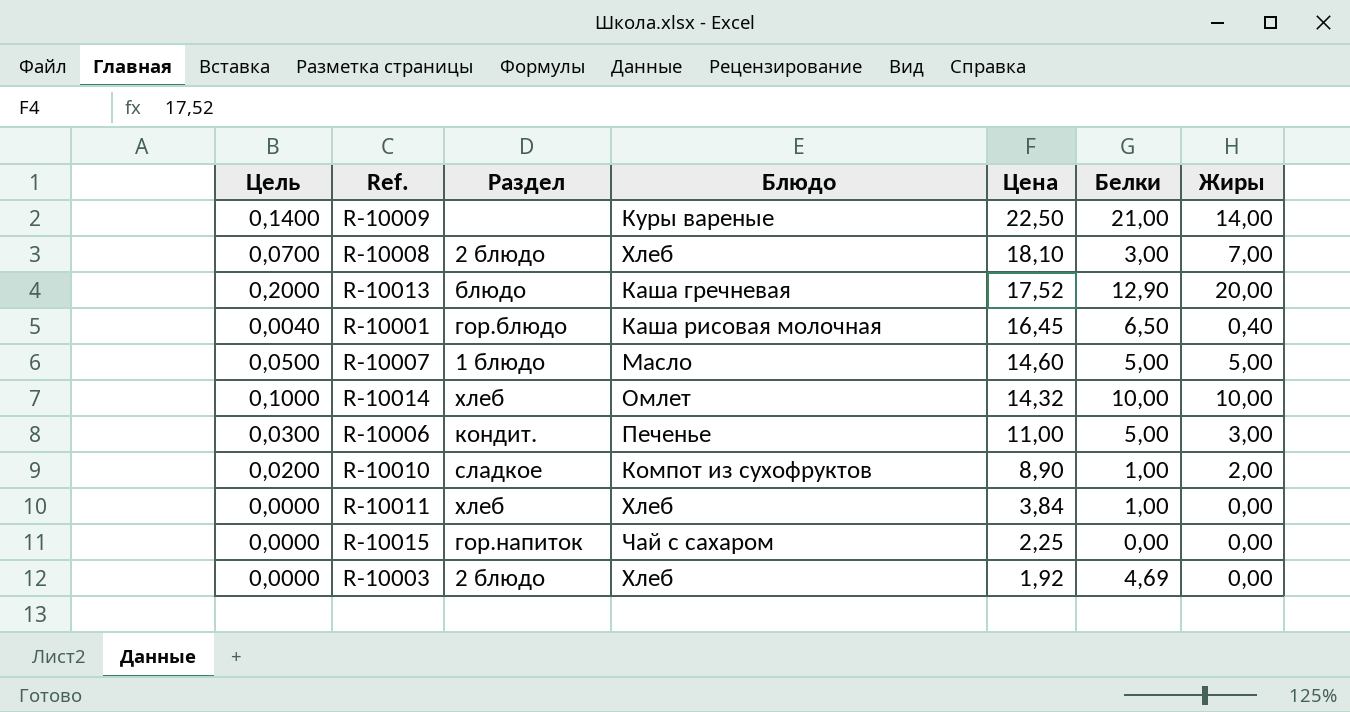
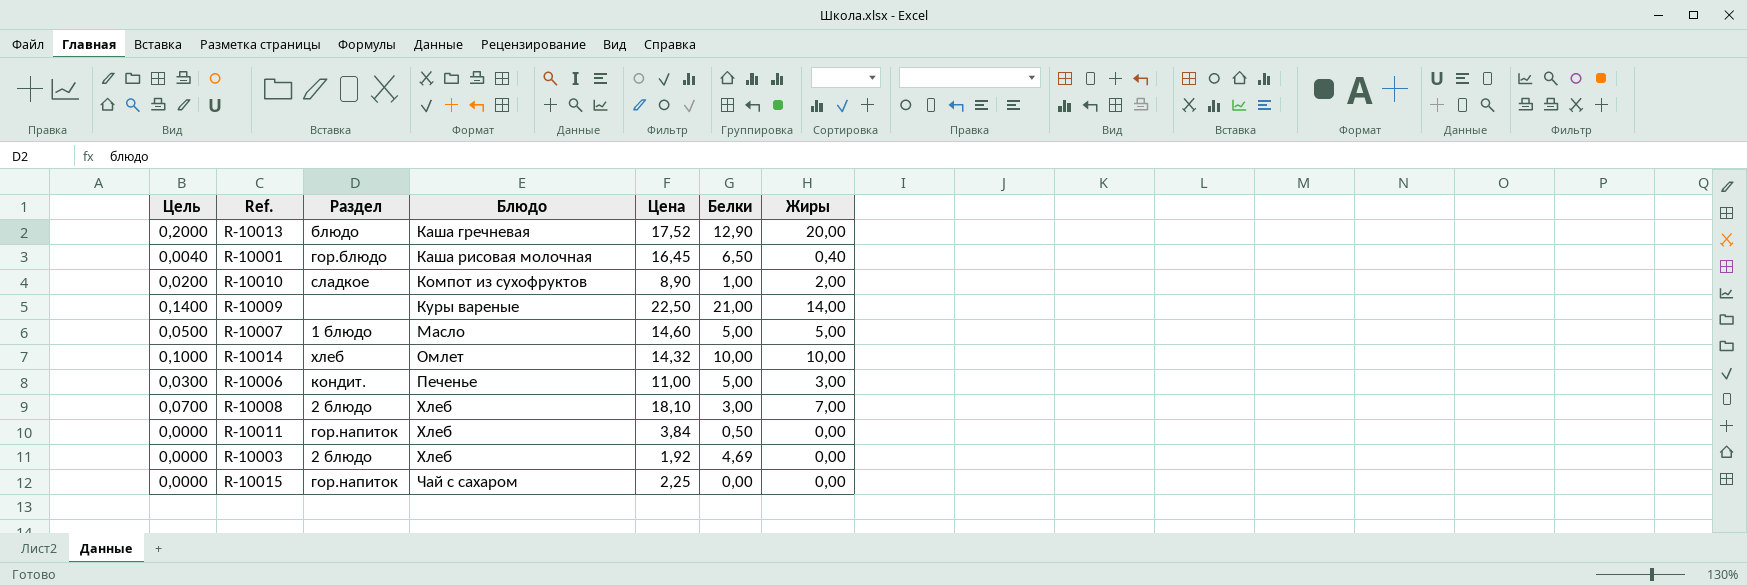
row order: Цена descending -> Блюдо ascending
R-10011 | Раздел: хлеб -> гор.напиток
R-10011 | Белки: 1,00 -> 0,50

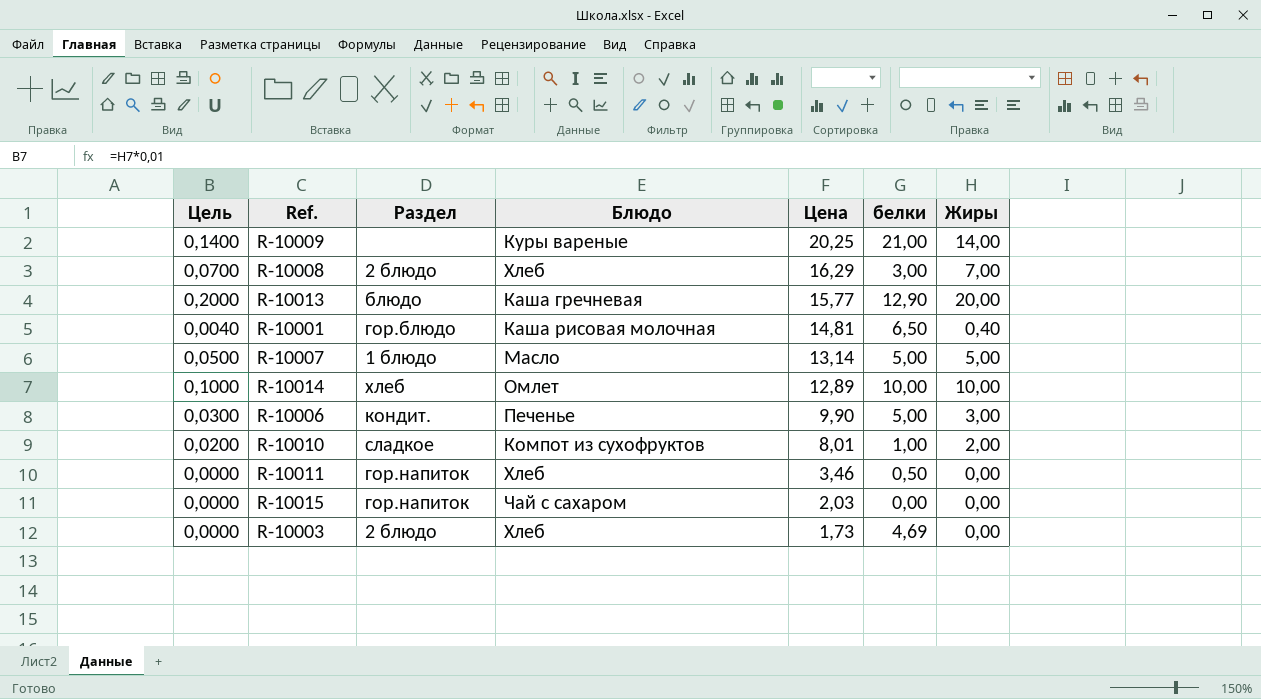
row order: Блюдо ascending -> Цена descending
column name: Белки -> белки
R-10009 | Цена: 22,50 -> 20,25
R-10008 | Цена: 18,10 -> 16,29
R-10013 | Цена: 17,52 -> 15,77
R-10001 | Цена: 16,45 -> 14,81
R-10007 | Цена: 14,60 -> 13,14
R-10014 | Цена: 14,32 -> 12,89
R-10006 | Цена: 11,00 -> 9,90
R-10010 | Цена: 8,90 -> 8,01
R-10011 | Цена: 3,84 -> 3,46
R-10015 | Цена: 2,25 -> 2,03
R-10003 | Цена: 1,92 -> 1,73

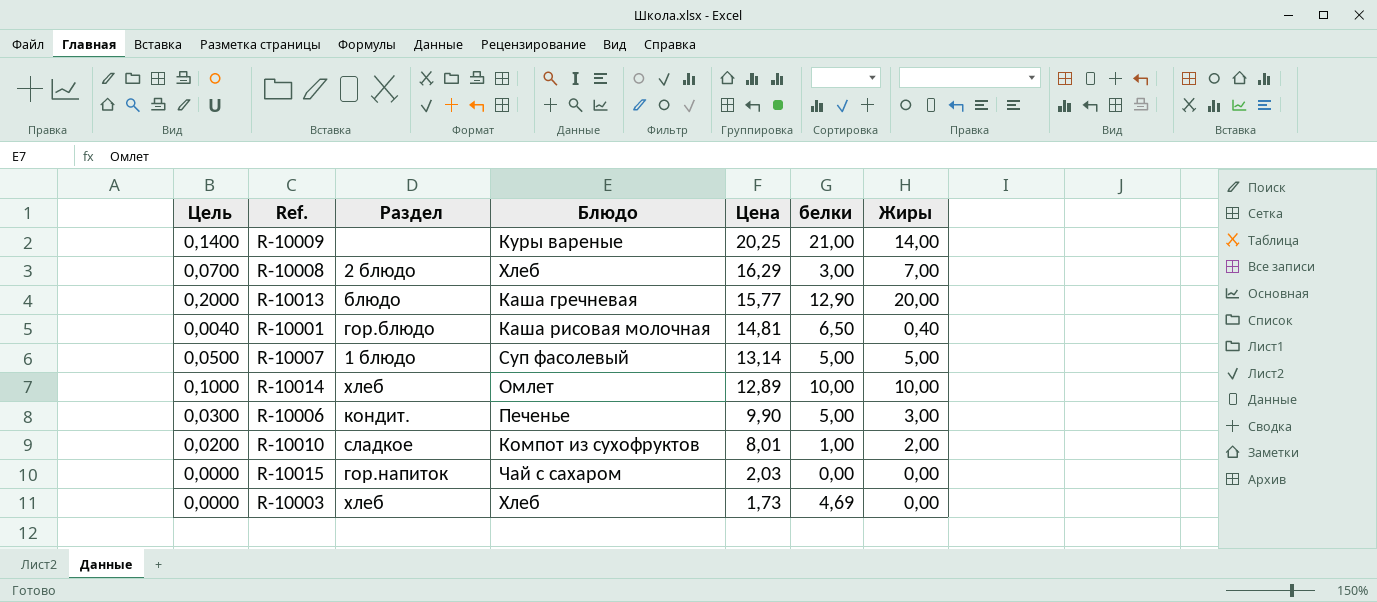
row R-10011: 0,0000 | гор.напиток | Хлеб | 3,46 | 0,50 | 0,00 -> none
R-10007 | Блюдо: Масло -> Суп фасолевый
R-10003 | Раздел: 2 блюдо -> хлеб

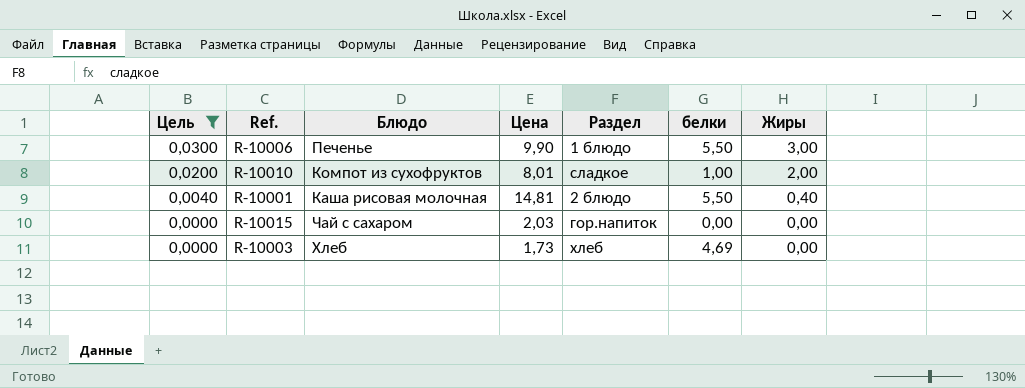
filter: none -> Цель <= 0,0300
row order: Цена descending -> Цель descending
column Раздел | position: 3 -> 5
R-10006 | Раздел: кондит. -> 1 блюдо
R-10006 | белки: 5,00 -> 5,50
R-10001 | Раздел: гор.блюдо -> 2 блюдо
R-10001 | белки: 6,50 -> 5,50

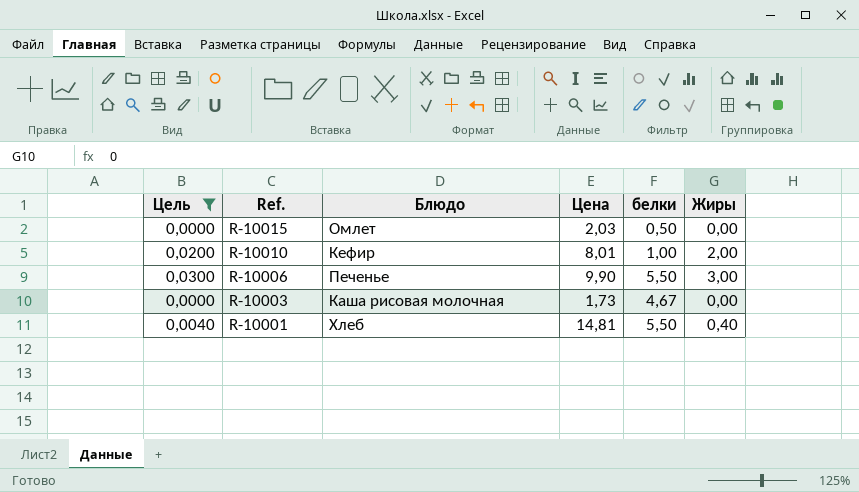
row order: Цель descending -> Ref. descending
column Раздел | position: 5 -> none
R-10015 | Блюдо: Чай с сахаром -> Омлет
R-10015 | белки: 0,00 -> 0,50
R-10010 | Блюдо: Компот из сухофруктов -> Кефир
R-10003 | Блюдо: Хлеб -> Каша рисовая молочная
R-10003 | белки: 4,69 -> 4,67
R-10001 | Блюдо: Каша рисовая молочная -> Хлеб

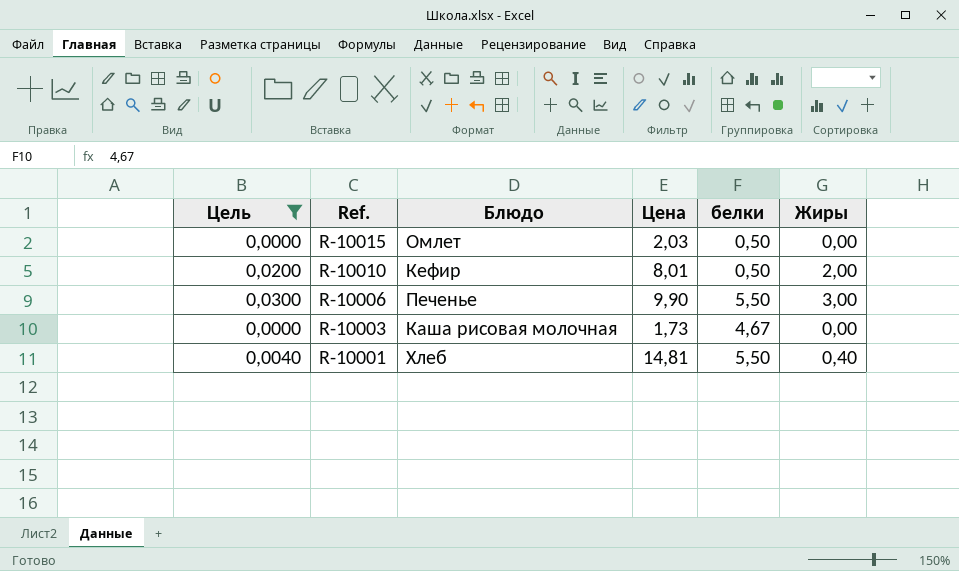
R-10010 | белки: 1,00 -> 0,50

